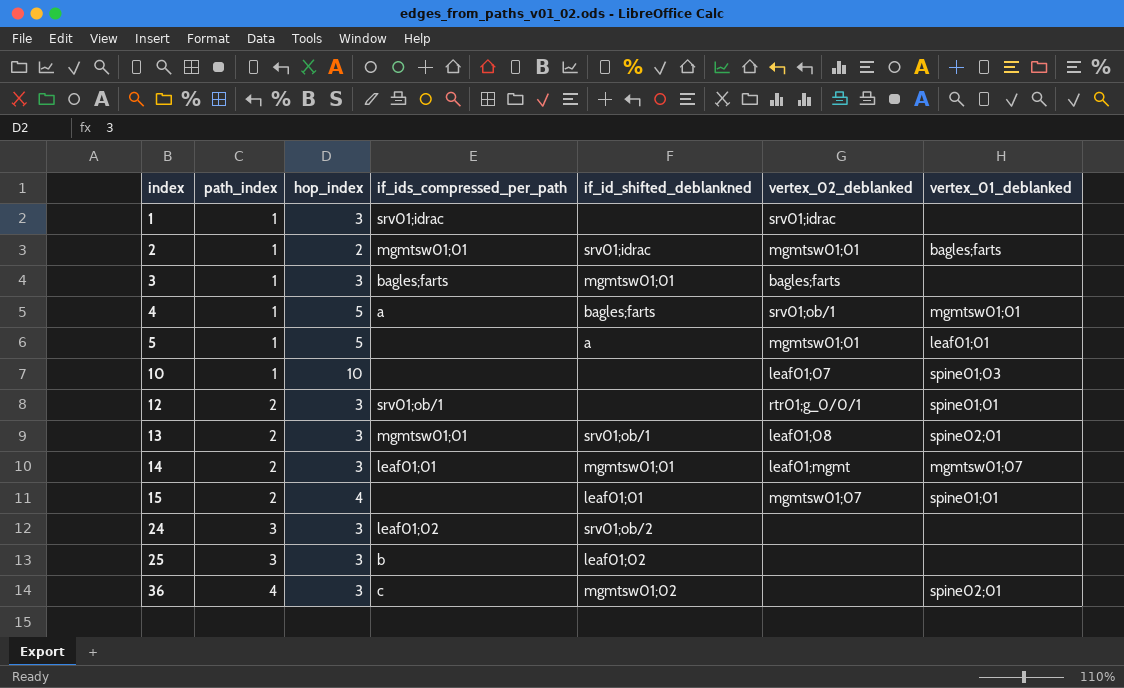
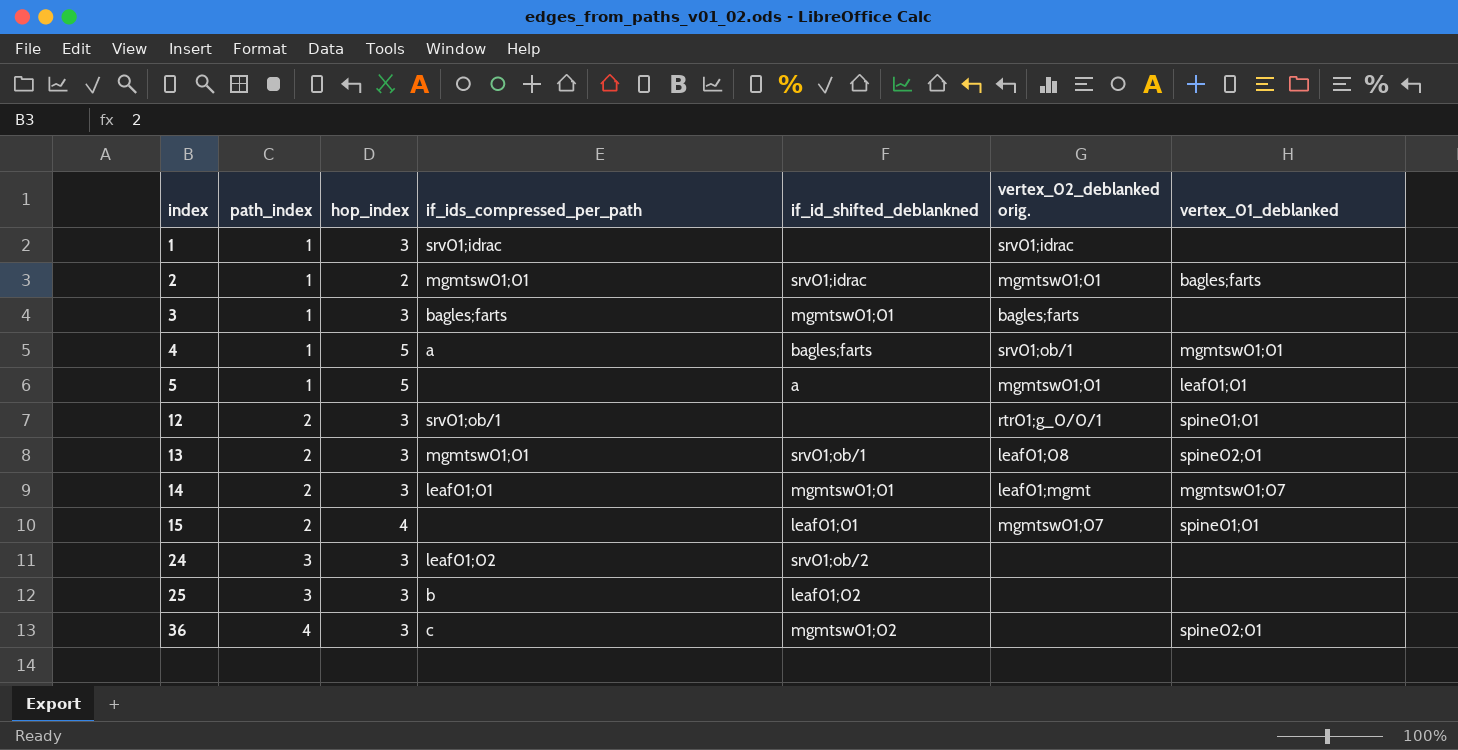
column name: vertex_02_deblanked -> vertex_02_deblanked orig.
row 10: 1 | 10 | none | none | leaf01;07 | spine01;03 -> none

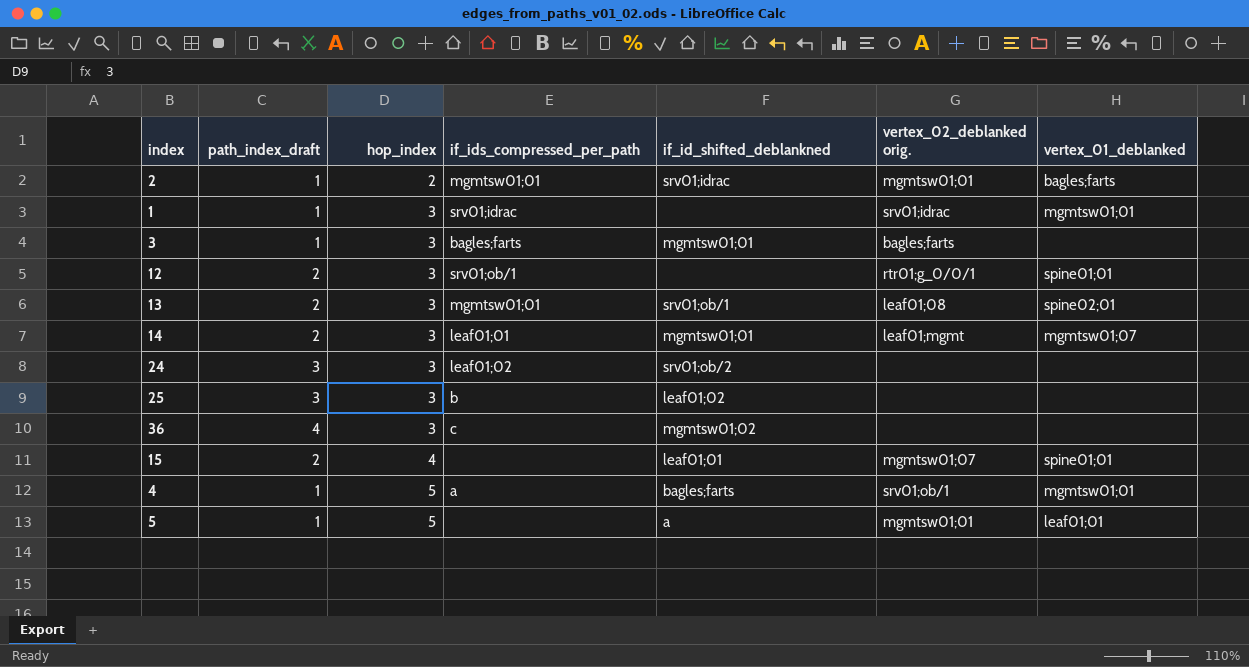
row order: index ascending -> hop_index ascending
column name: path_index -> path_index_draft
1 | vertex_01_deblanked: none -> mgmtsw01;01
36 | vertex_01_deblanked: spine02;01 -> none

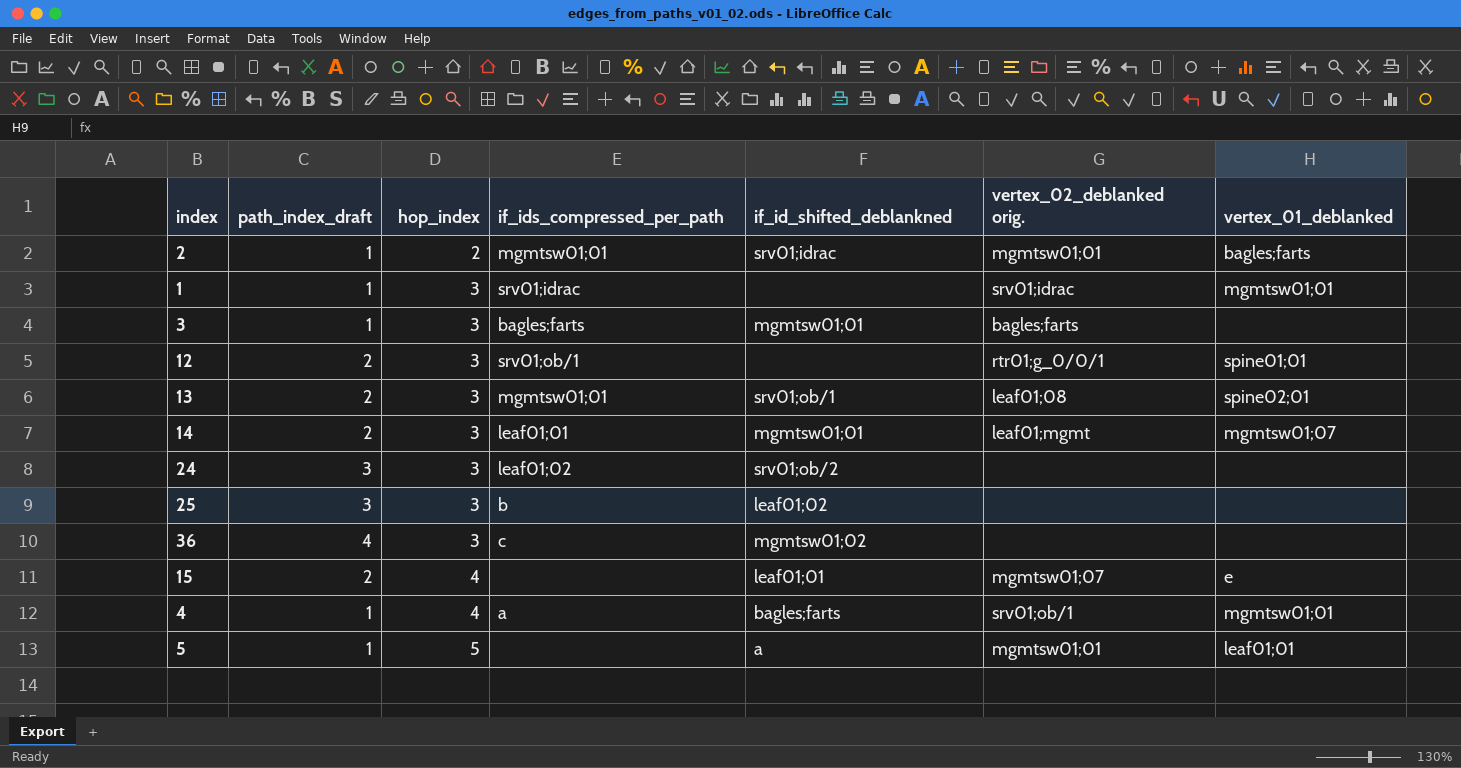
15 | vertex_01_deblanked: spine01;01 -> e
4 | hop_index: 5 -> 4

